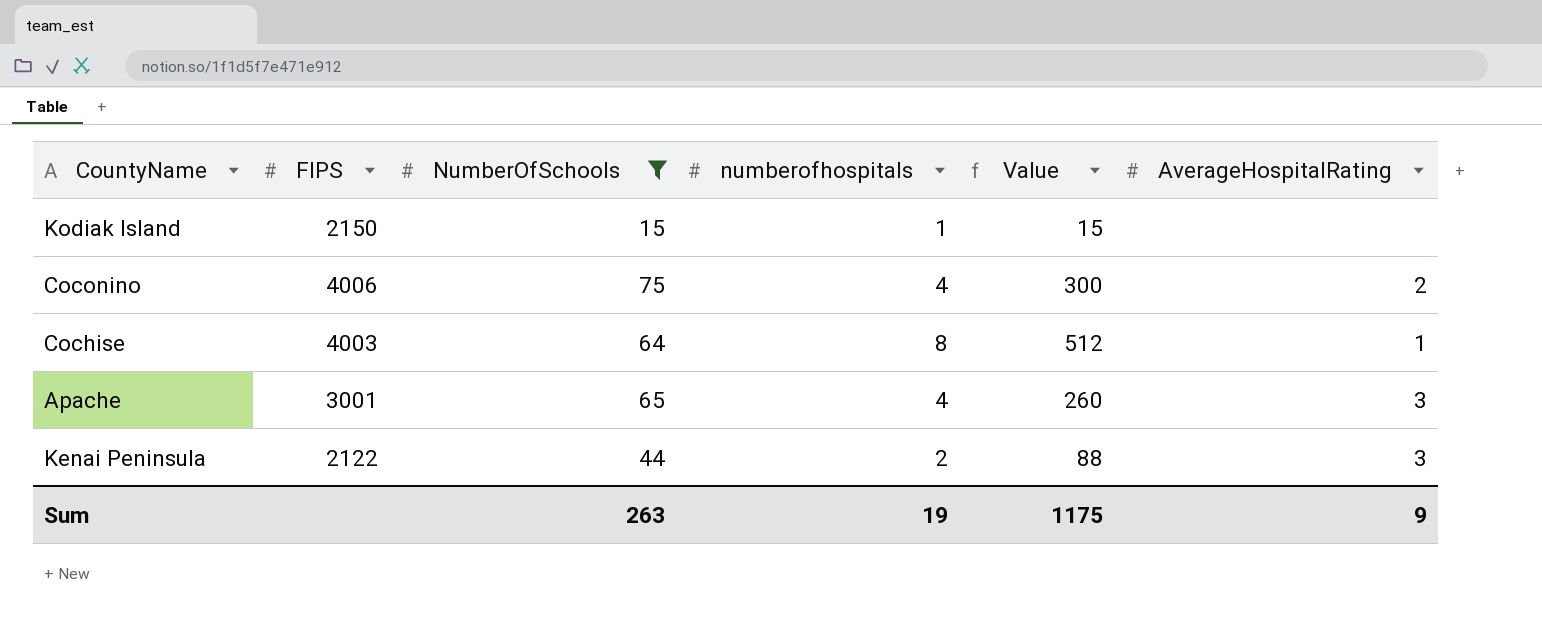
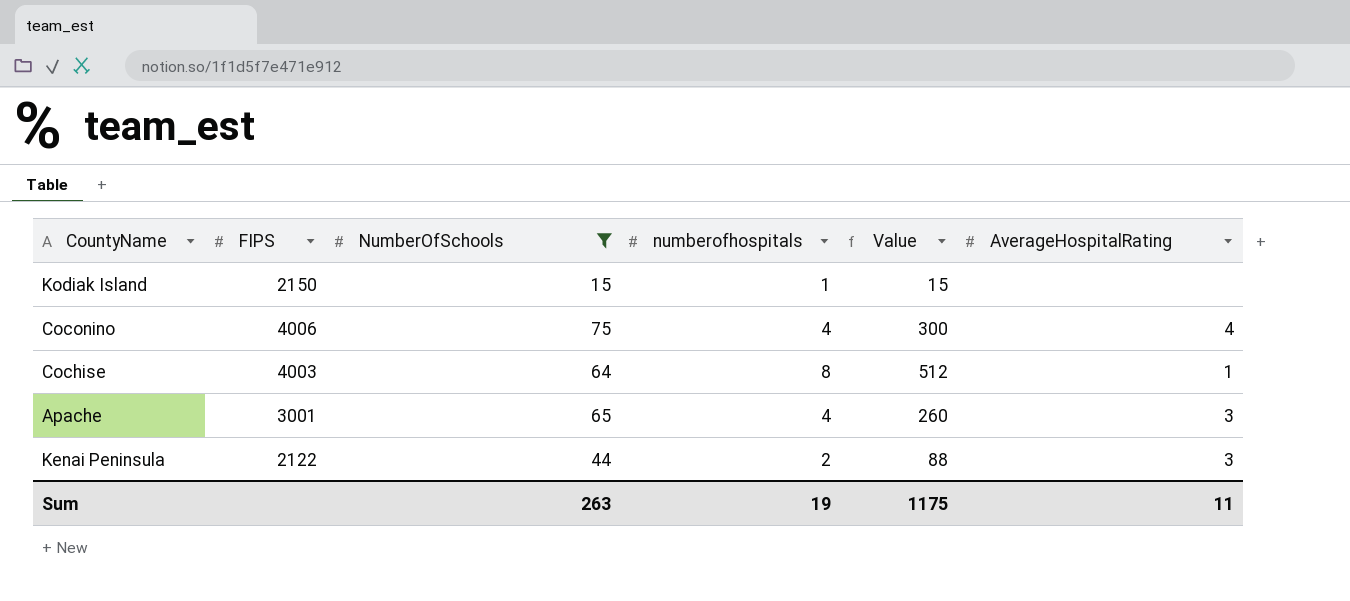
Coconino | AverageHospitalRating: 2 -> 4
Sum | AverageHospitalRating: 9 -> 11

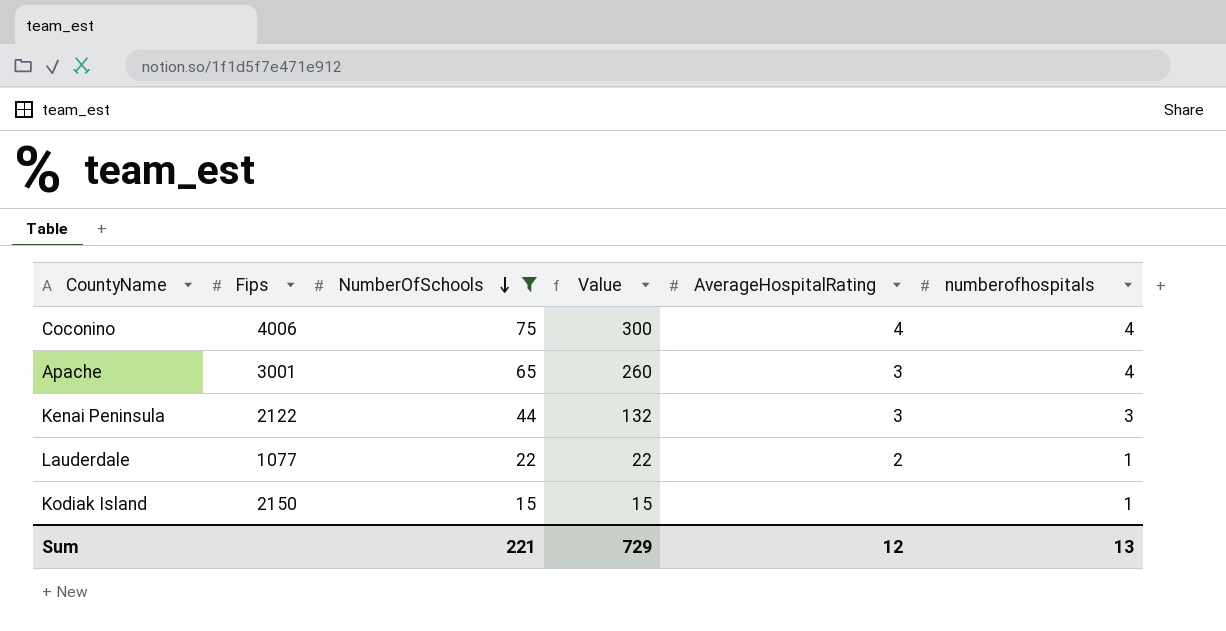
row order: none -> NumberOfSchools descending
column name: FIPS -> Fips
column numberofhospitals | position: 4 -> 6
row Cochise: 4003 | 64 | 8 | 512 | 1 -> none
Kenai Peninsula | Value: 88 -> 132
Kenai Peninsula | numberofhospitals: 2 -> 3
row Lauderdale: none -> 1077 | 22 | 22 | 2 | 1
Sum | NumberOfSchools: 263 -> 221
Sum | Value: 1175 -> 729
Sum | AverageHospitalRating: 11 -> 12
Sum | numberofhospitals: 19 -> 13

